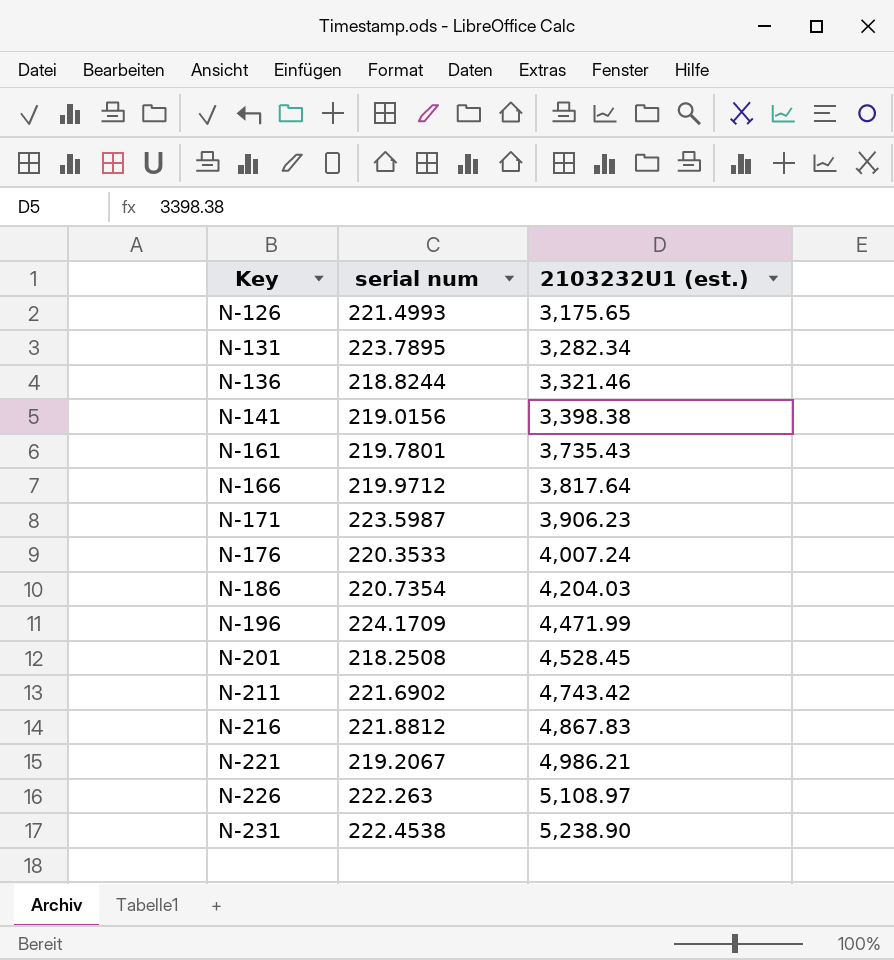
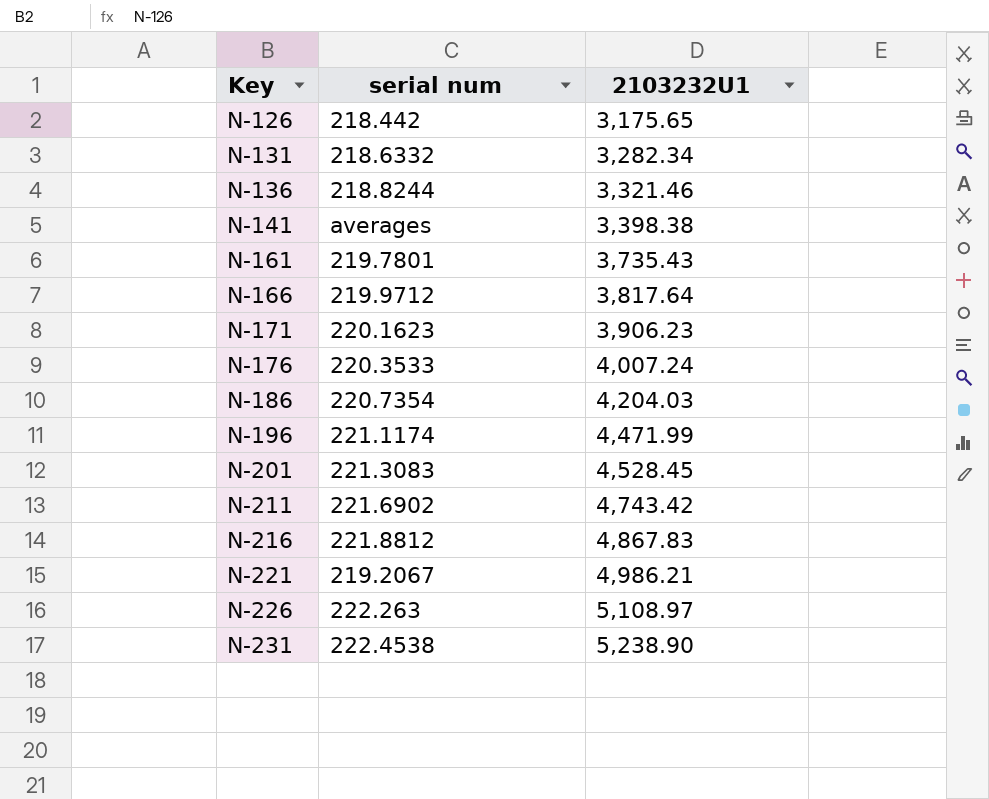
column name: 2103232U1 (est.) -> 2103232U1
N-126 | serial num: 221.4993 -> 218.442
N-131 | serial num: 223.7895 -> 218.6332
N-141 | serial num: 219.0156 -> averages
N-171 | serial num: 223.5987 -> 220.1623
N-196 | serial num: 224.1709 -> 221.1174
N-201 | serial num: 218.2508 -> 221.3083

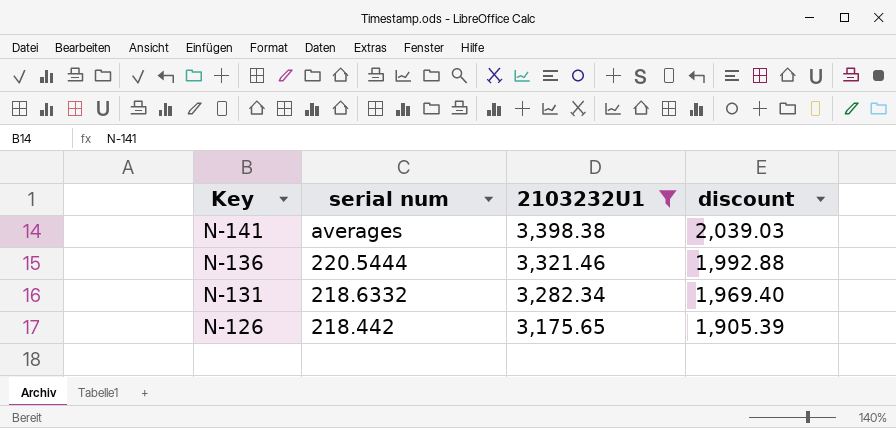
filter: none -> 2103232U1 <= 3,398.38
row order: Key ascending -> Key descending
column discount | formula: none -> [2103232U1] * 0.6
N-136 | serial num: 218.8244 -> 220.5444

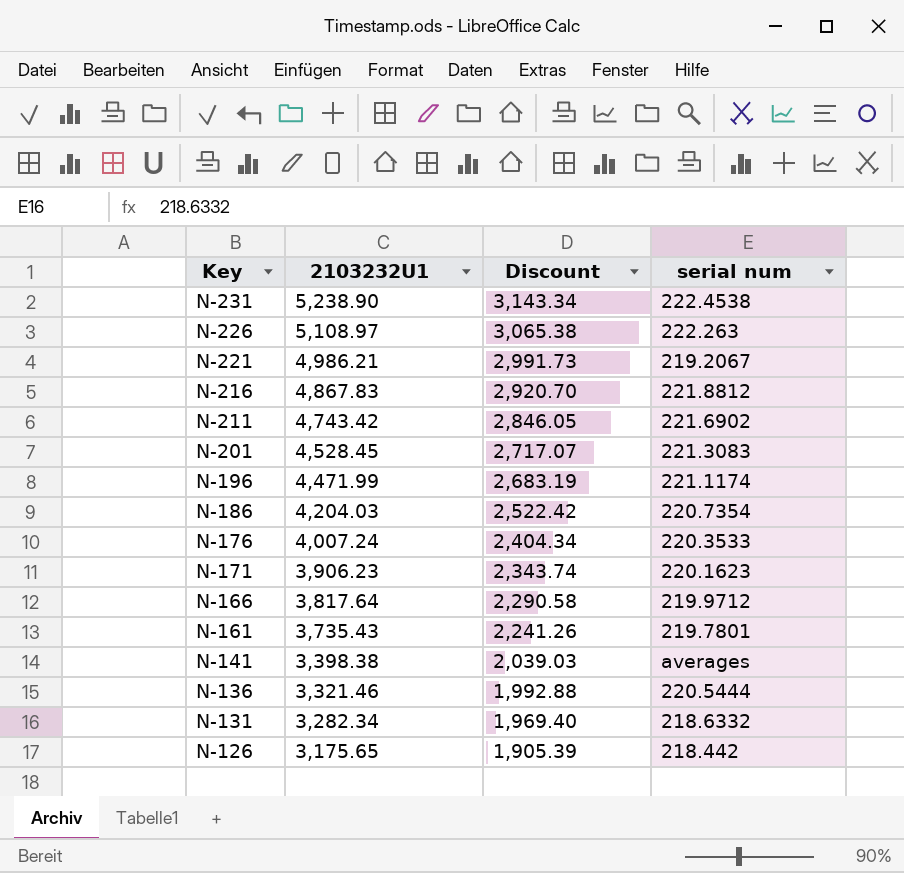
filter: 2103232U1 <= 3,398.38 -> none
column name: discount -> Discount
column serial num | position: 2 -> 4

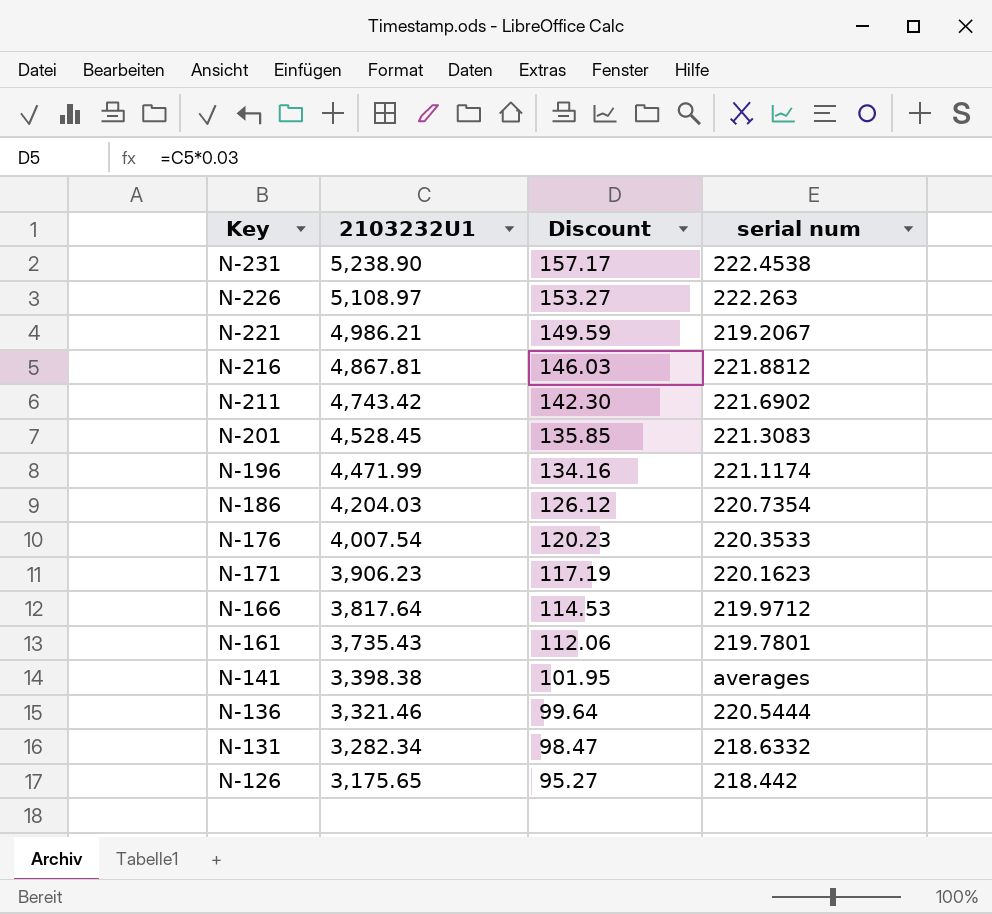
column Discount | formula: [2103232U1] * 0.6 -> [2103232U1] * 0.03
N-216 | 2103232U1: 4,867.83 -> 4,867.81
N-176 | 2103232U1: 4,007.24 -> 4,007.54

